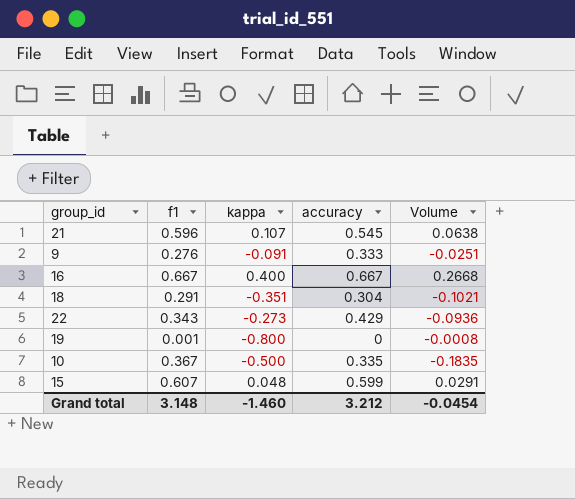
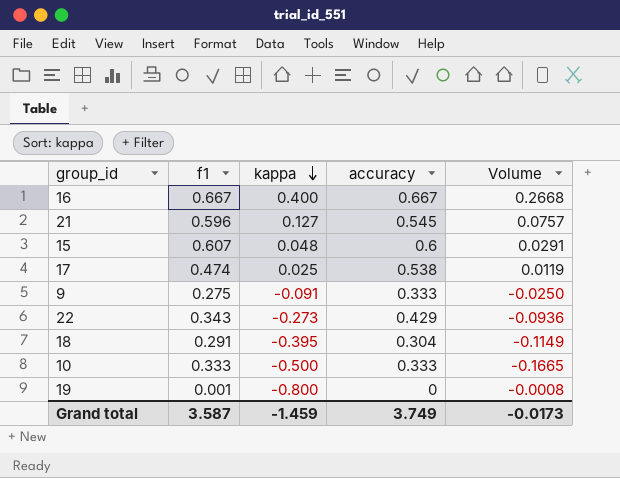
row order: none -> kappa descending
21 | kappa: 0.107 -> 0.127
21 | Volume: 0.0638 -> 0.0757
15 | accuracy: 0.599 -> 0.6
row 17: none -> 0.474 | 0.025 | 0.538 | 0.0119
9 | f1: 0.276 -> 0.275
9 | Volume: -0.0251 -> -0.0250
18 | kappa: -0.351 -> -0.395
18 | Volume: -0.1021 -> -0.1149
10 | f1: 0.367 -> 0.333
10 | accuracy: 0.335 -> 0.333
10 | Volume: -0.1835 -> -0.1665
Grand total | f1: 3.148 -> 3.587
Grand total | kappa: -1.460 -> -1.459
Grand total | accuracy: 3.212 -> 3.749
Grand total | Volume: -0.0454 -> -0.0173

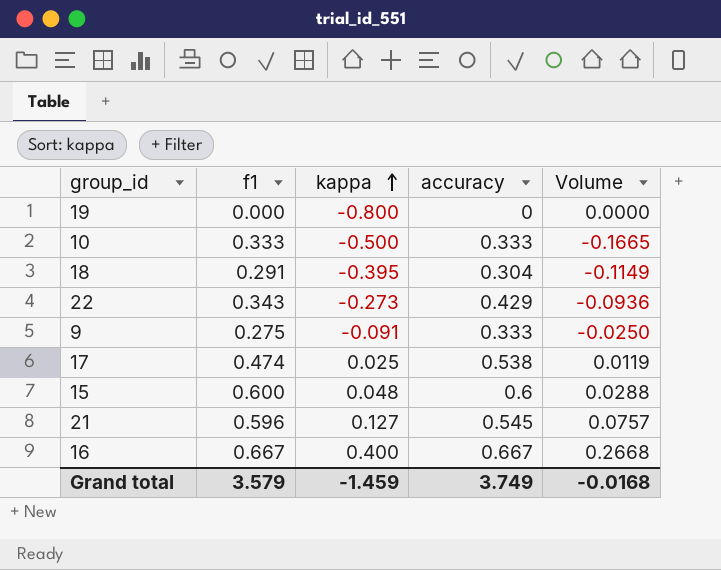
row order: kappa descending -> kappa ascending
19 | f1: 0.001 -> 0.000
19 | Volume: -0.0008 -> 0.0000
15 | f1: 0.607 -> 0.600
15 | Volume: 0.0291 -> 0.0288
Grand total | f1: 3.587 -> 3.579
Grand total | Volume: -0.0173 -> -0.0168

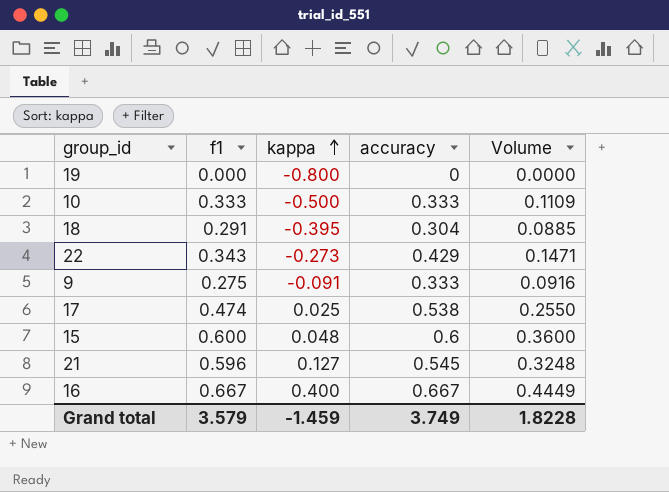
column Volume | formula: [f1] * [kappa] -> [f1] * [accuracy]
Grand total | Volume: -0.0168 -> 1.8228

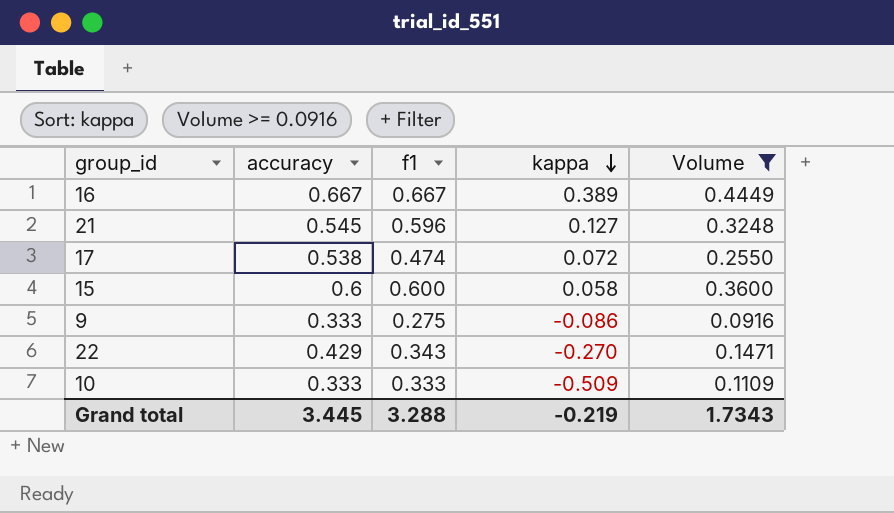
filter: none -> Volume >= 0.0916
row order: kappa ascending -> kappa descending
column accuracy | position: 4 -> 2
16 | kappa: 0.400 -> 0.389
17 | kappa: 0.025 -> 0.072
15 | kappa: 0.048 -> 0.058
9 | kappa: -0.091 -> -0.086
22 | kappa: -0.273 -> -0.270
10 | kappa: -0.500 -> -0.509
Grand total | accuracy: 3.749 -> 3.445
Grand total | f1: 3.579 -> 3.288
Grand total | kappa: -1.459 -> -0.219
Grand total | Volume: 1.8228 -> 1.7343

